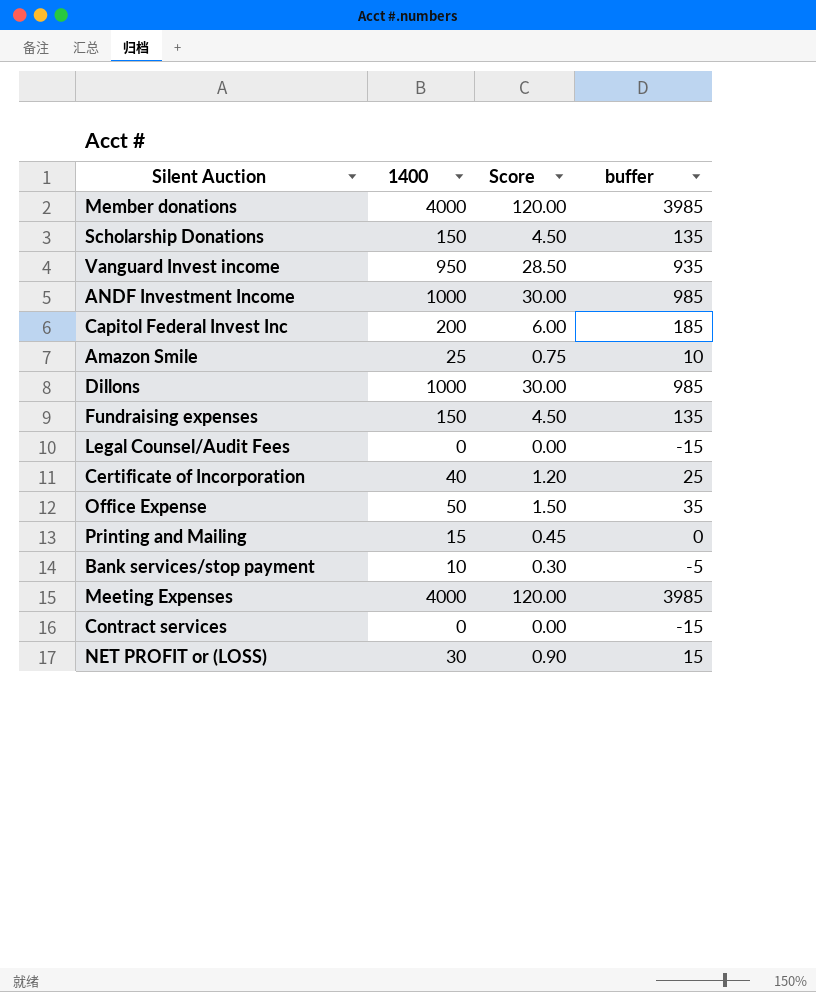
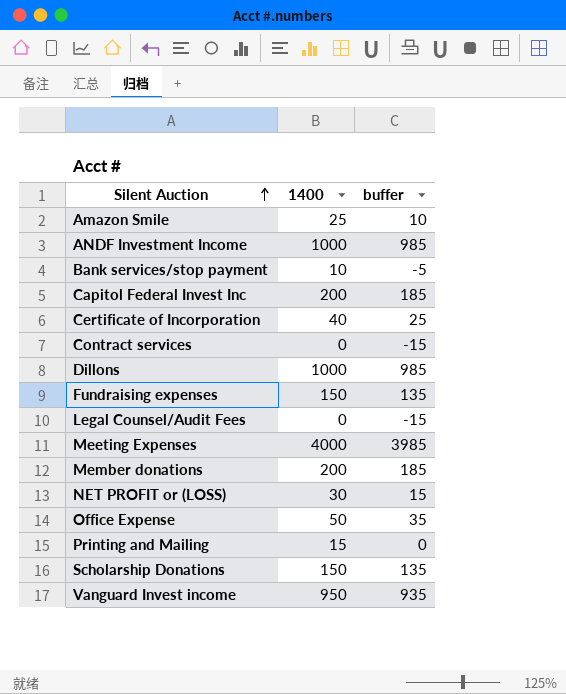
row order: none -> Silent Auction ascending
column Score | formula: [1400] * 0.03 -> none
Member donations | 1400: 4000 -> 200
Member donations | buffer: 3985 -> 185

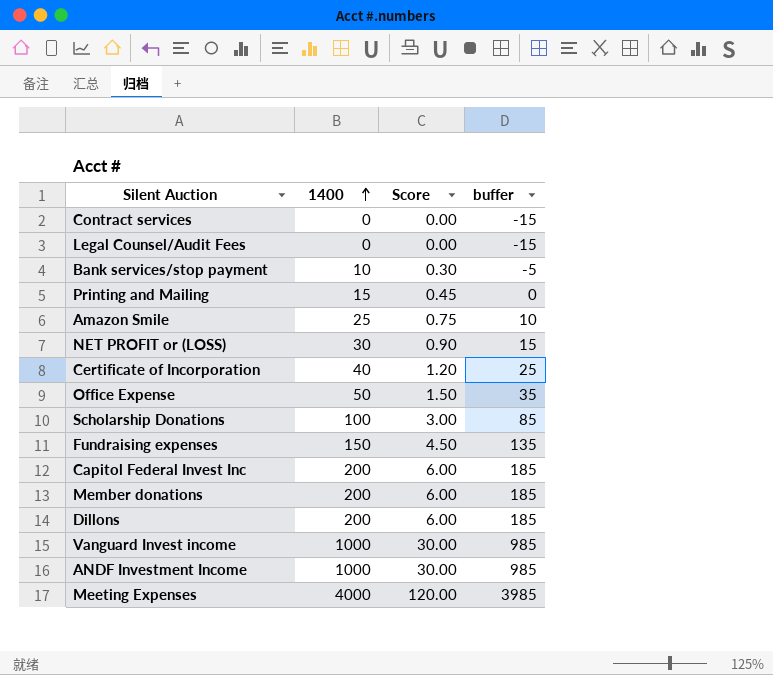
row order: Silent Auction ascending -> 1400 ascending
column Score | formula: none -> [1400] * 0.03
Scholarship Donations | 1400: 150 -> 100
Scholarship Donations | buffer: 135 -> 85
Dillons | 1400: 1000 -> 200
Dillons | buffer: 985 -> 185
Vanguard Invest income | 1400: 950 -> 1000
Vanguard Invest income | buffer: 935 -> 985

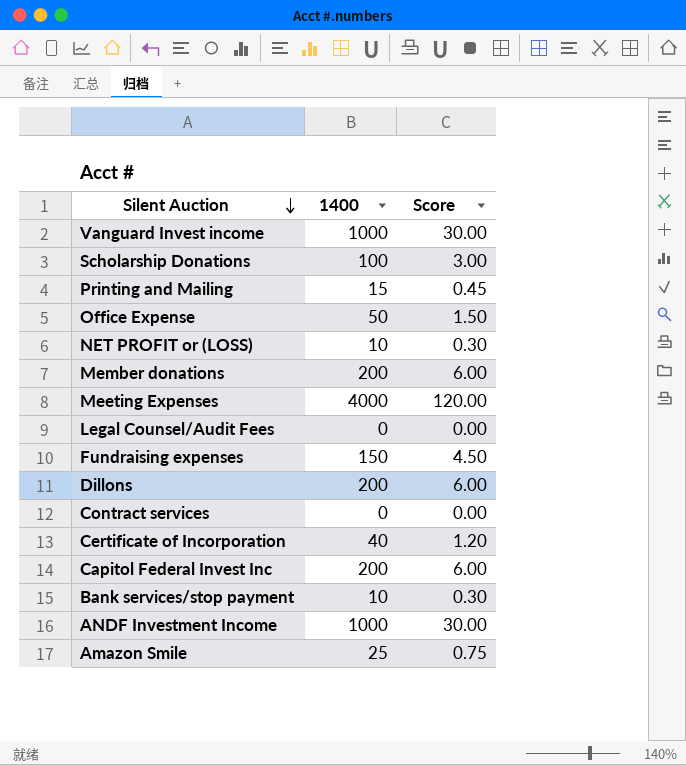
row order: 1400 ascending -> Silent Auction descending
column buffer | formula: [1400] - 15 -> none
NET PROFIT or (LOSS) | 1400: 30 -> 10
NET PROFIT or (LOSS) | Score: 0.90 -> 0.30

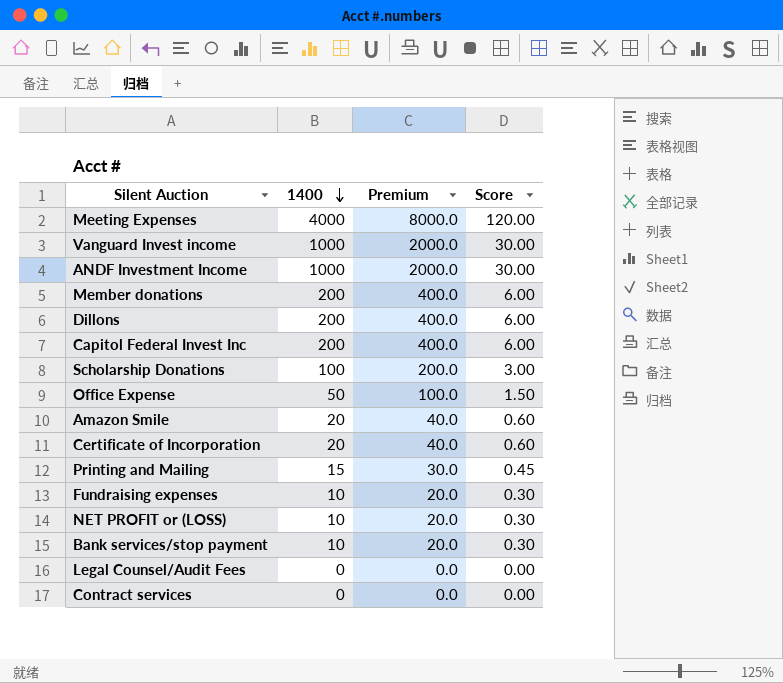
row order: Silent Auction descending -> 1400 descending
column Premium | formula: none -> [1400] * 2
Amazon Smile | 1400: 25 -> 20
Amazon Smile | Score: 0.75 -> 0.60
Certificate of Incorporation | 1400: 40 -> 20
Certificate of Incorporation | Score: 1.20 -> 0.60
Fundraising expenses | 1400: 150 -> 10
Fundraising expenses | Score: 4.50 -> 0.30

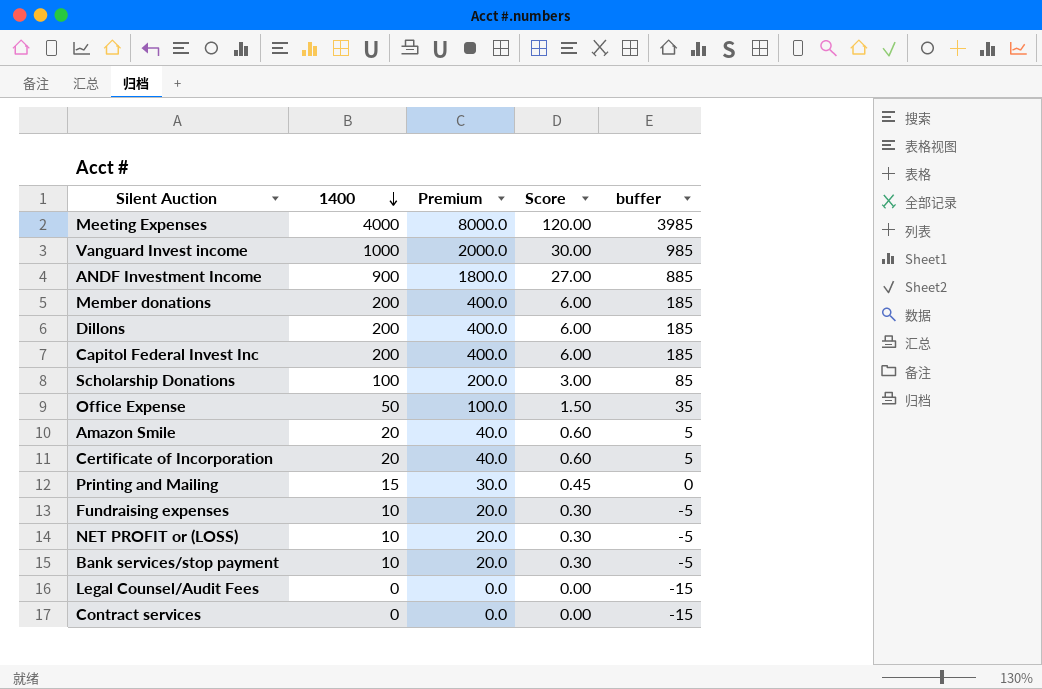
column buffer | formula: none -> [1400] - 15
ANDF Investment Income | 1400: 1000 -> 900
ANDF Investment Income | Premium: 2000.0 -> 1800.0
ANDF Investment Income | Score: 30.00 -> 27.00

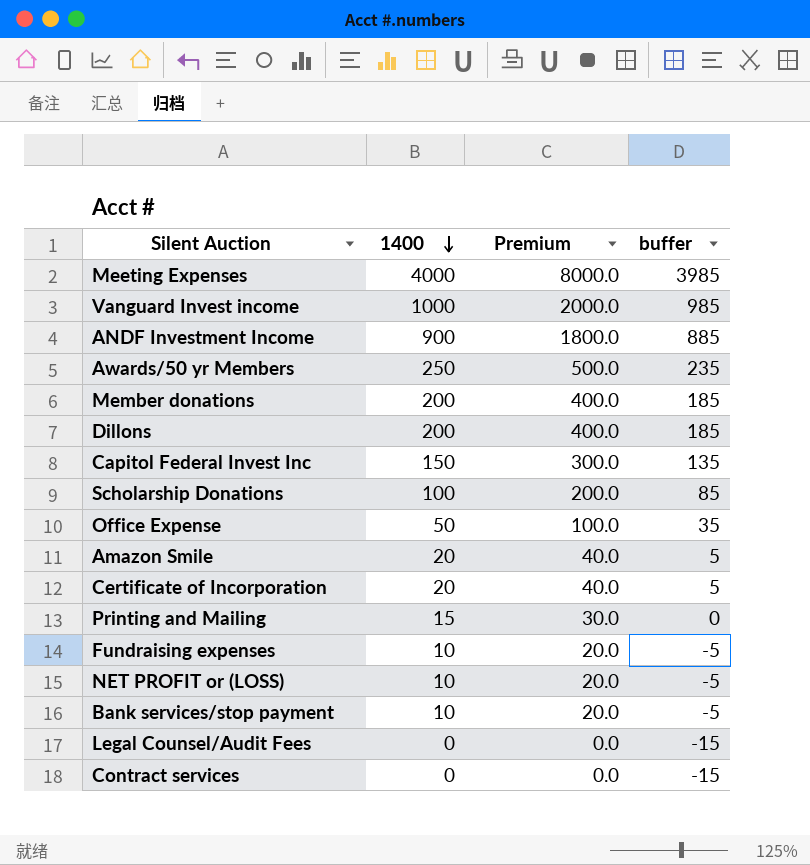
column Score | formula: [1400] * 0.03 -> none
row Awards/50 yr Members: none -> 250 | 500.0 | 235
Capitol Federal Invest Inc | 1400: 200 -> 150
Capitol Federal Invest Inc | Premium: 400.0 -> 300.0
Capitol Federal Invest Inc | buffer: 185 -> 135

